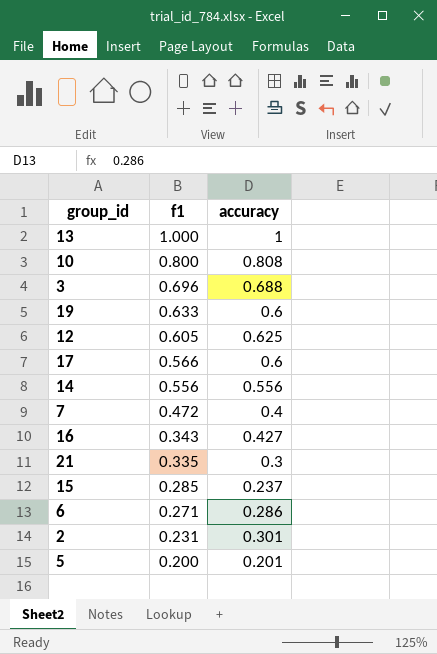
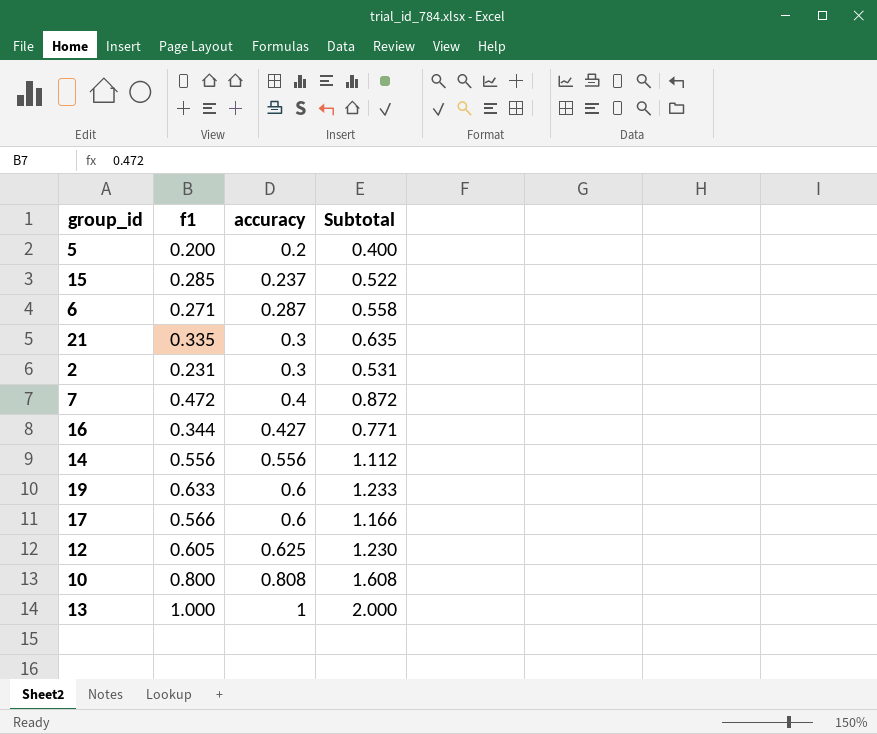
row order: f1 descending -> accuracy ascending
column Subtotal | formula: none -> [f1] + [accuracy]
row 3: 0.696 | 0.688 -> none
5 | accuracy: 0.201 -> 0.2
6 | accuracy: 0.286 -> 0.287
2 | accuracy: 0.301 -> 0.3
16 | f1: 0.343 -> 0.344

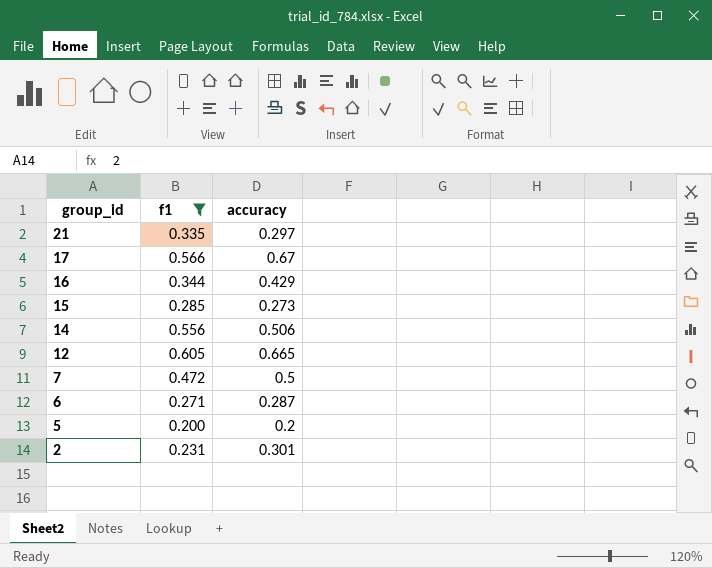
filter: none -> f1 <= 0.605
row order: accuracy ascending -> group_id descending
column Subtotal | formula: [f1] + [accuracy] -> none
21 | accuracy: 0.3 -> 0.297
17 | accuracy: 0.6 -> 0.67
16 | accuracy: 0.427 -> 0.429
15 | accuracy: 0.237 -> 0.273
14 | accuracy: 0.556 -> 0.506
12 | accuracy: 0.625 -> 0.665
7 | accuracy: 0.4 -> 0.5
2 | accuracy: 0.3 -> 0.301

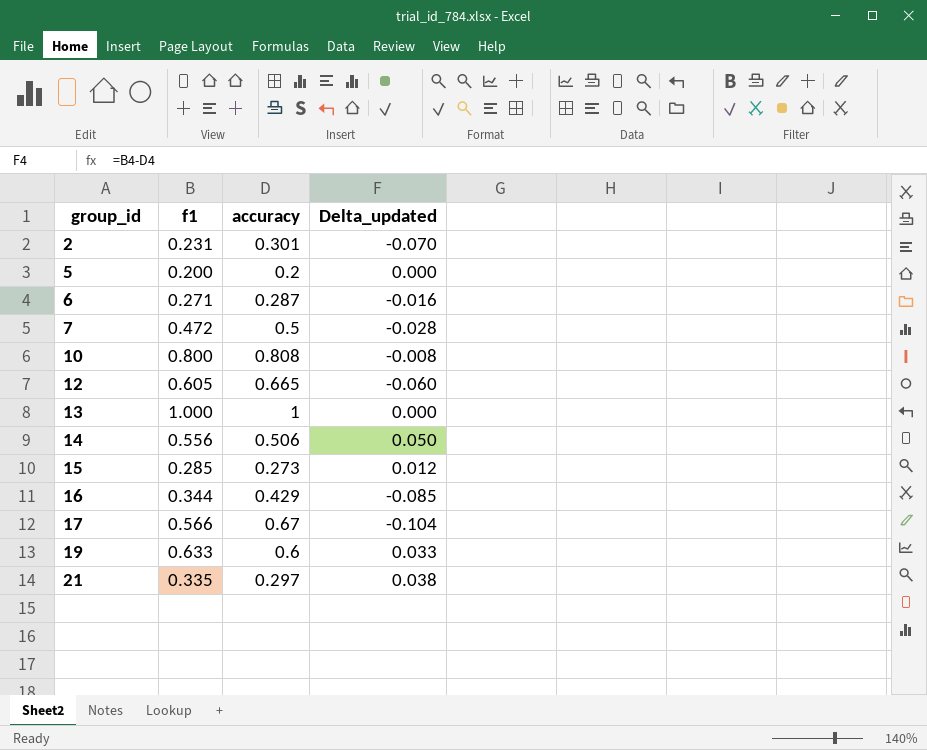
filter: f1 <= 0.605 -> none
row order: group_id descending -> group_id ascending
column Delta_updated | formula: none -> [f1] - [accuracy]

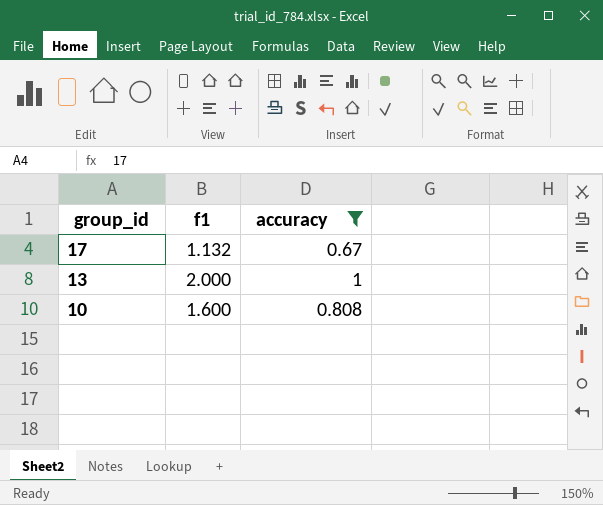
filter: none -> accuracy >= 0.67
row order: group_id ascending -> group_id descending
column Delta_updated | formula: [f1] - [accuracy] -> none
17 | f1: 0.566 -> 1.132
13 | f1: 1.000 -> 2.000
10 | f1: 0.800 -> 1.600

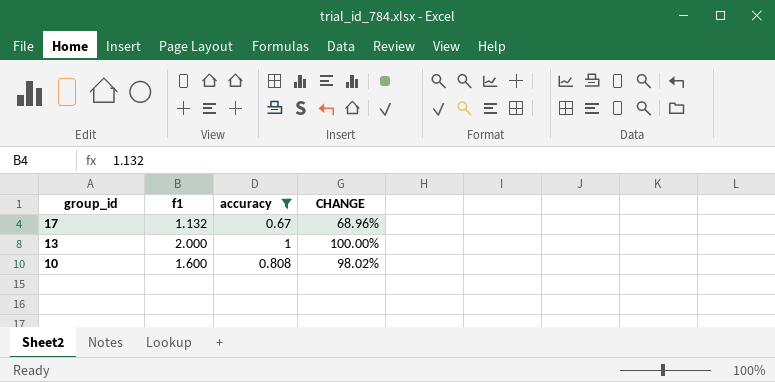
column CHANGE | formula: none -> ([f1] - [accuracy]) / [accuracy]

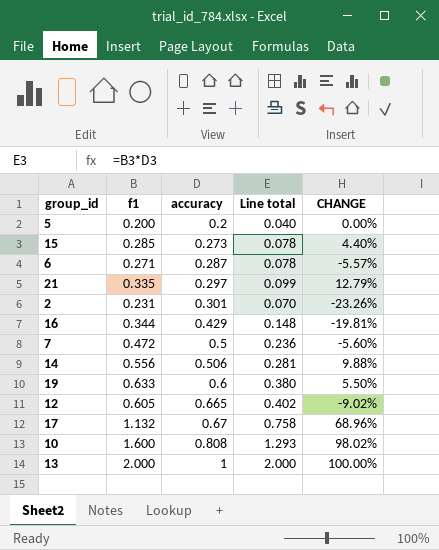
filter: accuracy >= 0.67 -> none
row order: group_id descending -> accuracy ascending
column Line total | formula: none -> [f1] * [accuracy]

